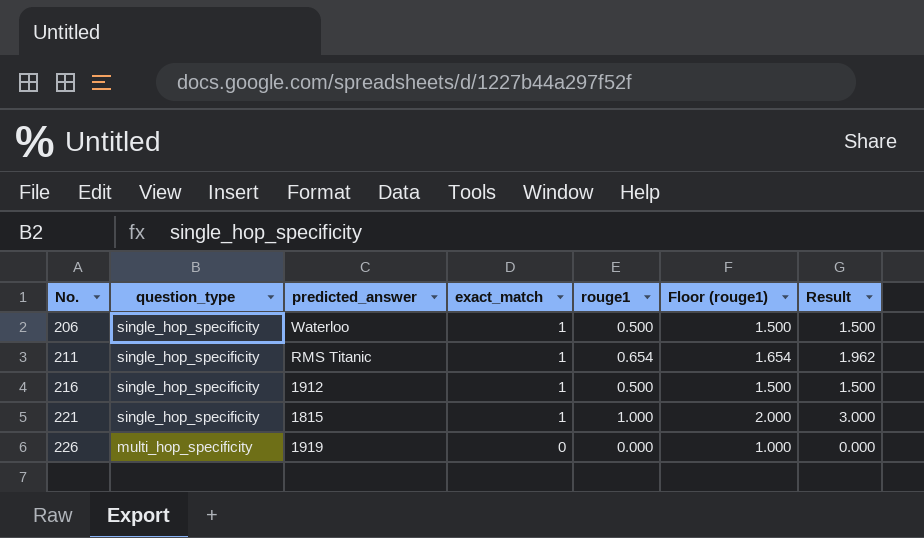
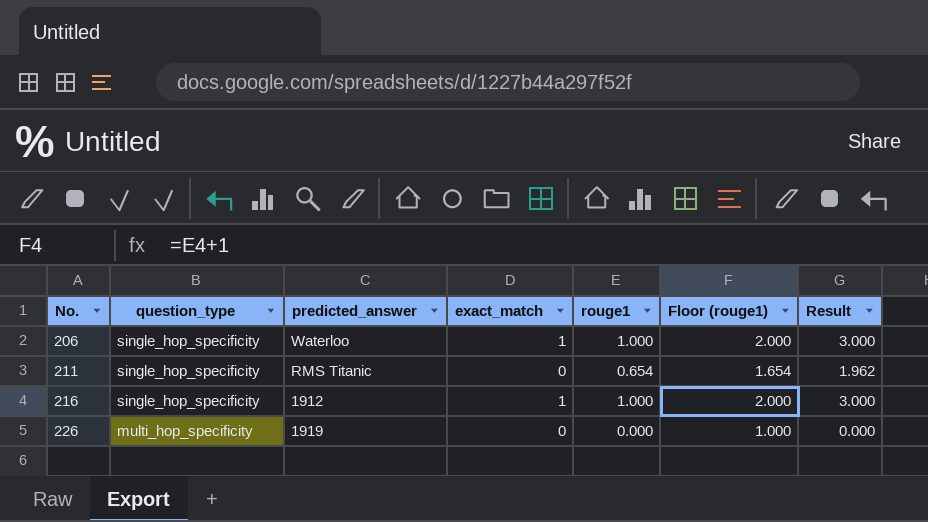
row 221: single_hop_specificity | 1815 | 1 | 1.000 | 2.000 | 3.000 -> none
206 | rouge1: 0.500 -> 1.000
206 | Floor (rouge1): 1.500 -> 2.000
206 | Result: 1.500 -> 3.000
211 | exact_match: 1 -> 0
216 | rouge1: 0.500 -> 1.000
216 | Floor (rouge1): 1.500 -> 2.000
216 | Result: 1.500 -> 3.000

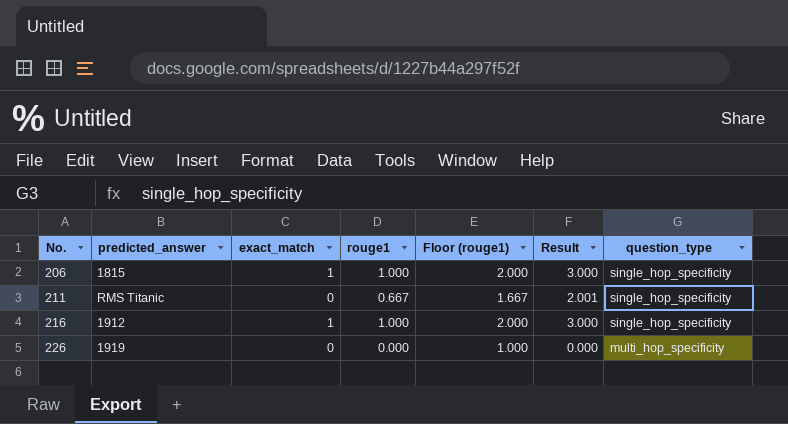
column question_type | position: 2 -> 7
206 | predicted_answer: Waterloo -> 1815
211 | rouge1: 0.654 -> 0.667
211 | Floor (rouge1): 1.654 -> 1.667
211 | Result: 1.962 -> 2.001

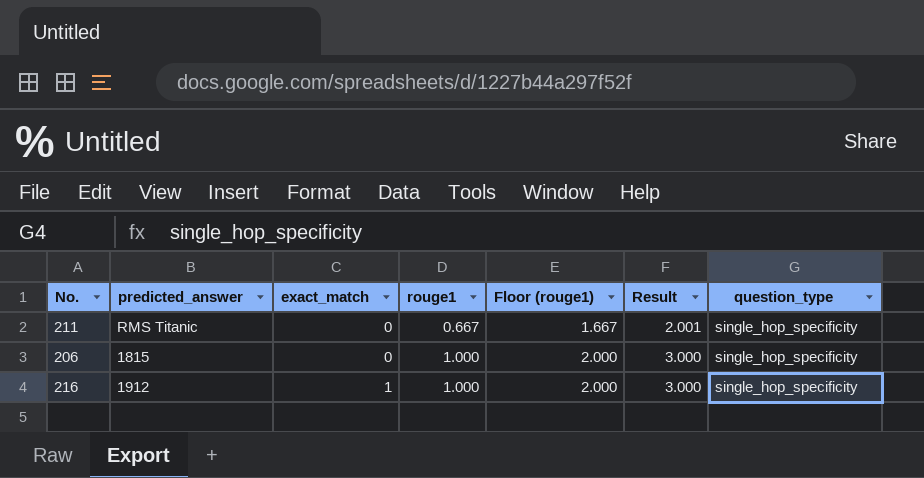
row order: No. ascending -> exact_match ascending
row 226: 1919 | 0 | 0.000 | 1.000 | 0.000 | multi_hop_specificity -> none
206 | exact_match: 1 -> 0

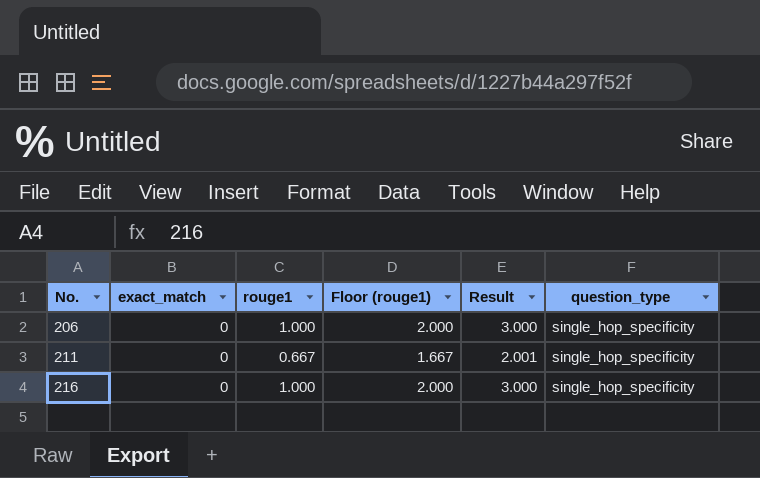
row order: exact_match ascending -> No. ascending
column predicted_answer | position: 2 -> none
216 | exact_match: 1 -> 0

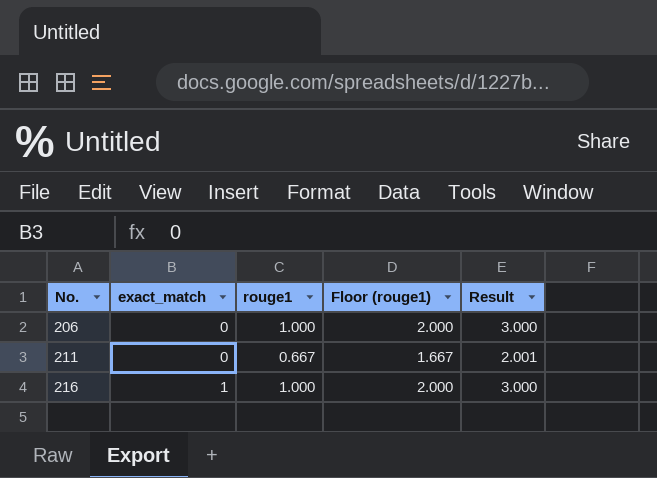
column question_type | position: 6 -> none
216 | exact_match: 0 -> 1

